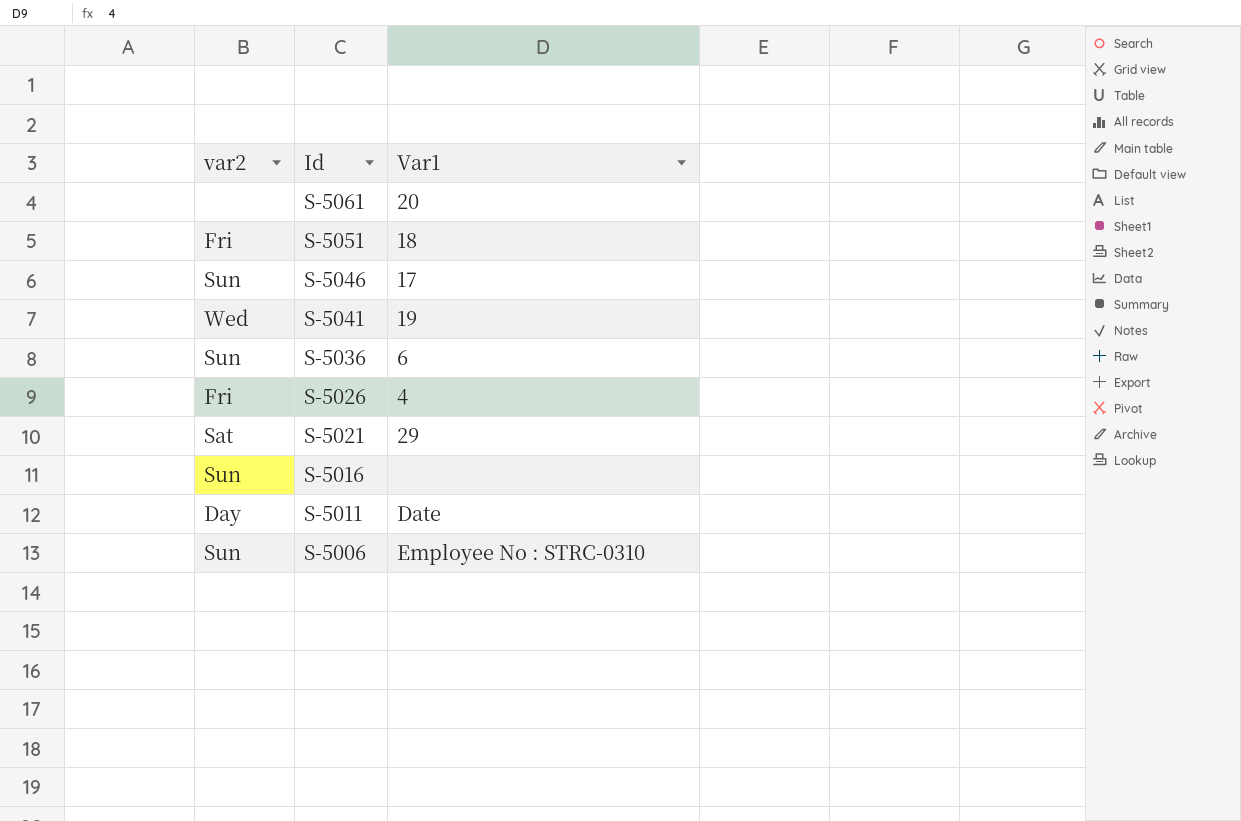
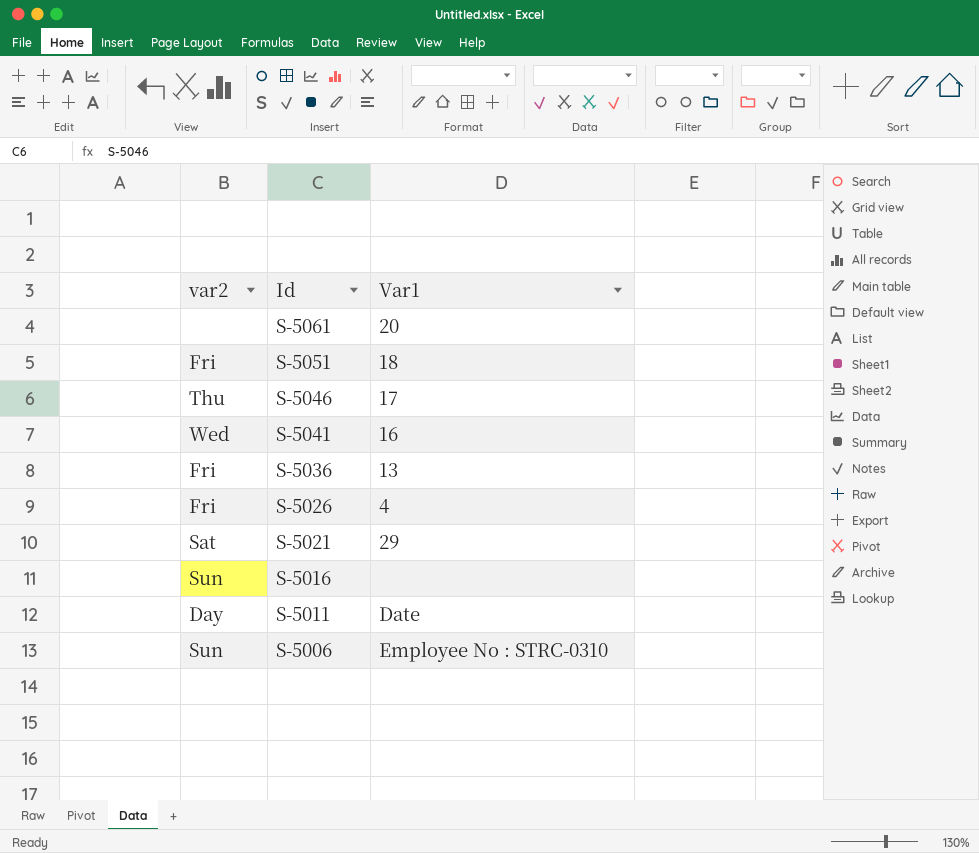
S-5046 | var2: Sun -> Thu
S-5041 | Var1: 19 -> 16
S-5036 | var2: Sun -> Fri
S-5036 | Var1: 6 -> 13

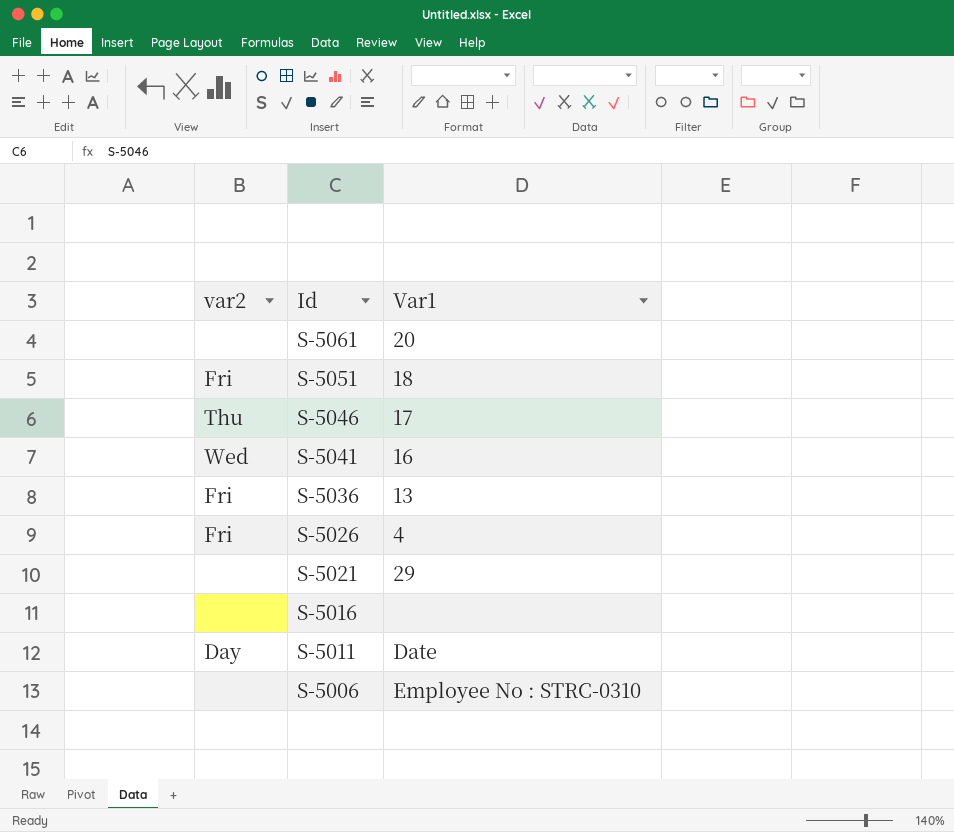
S-5021 | var2: Sat -> none
S-5016 | var2: Sun -> none
S-5006 | var2: Sun -> none

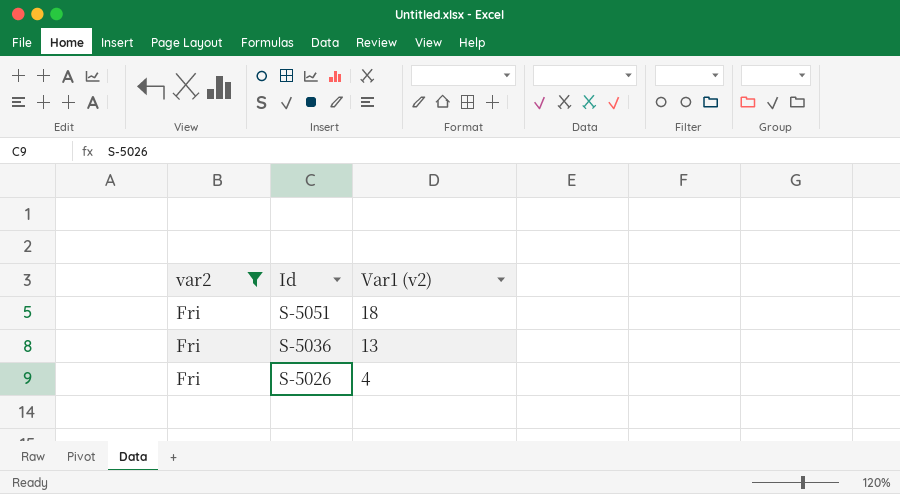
filter: none -> var2 = Fri
column name: Var1 -> Var1 (v2)

